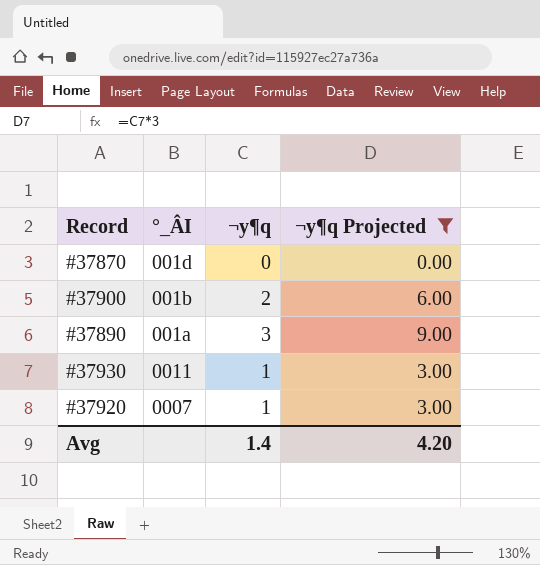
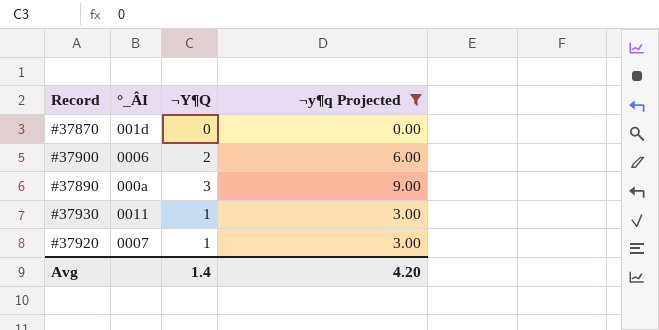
column name: ¬y¶q -> ¬Y¶Q
#37900 | °_ÂI: 001b -> 0006
#37890 | °_ÂI: 001a -> 000a

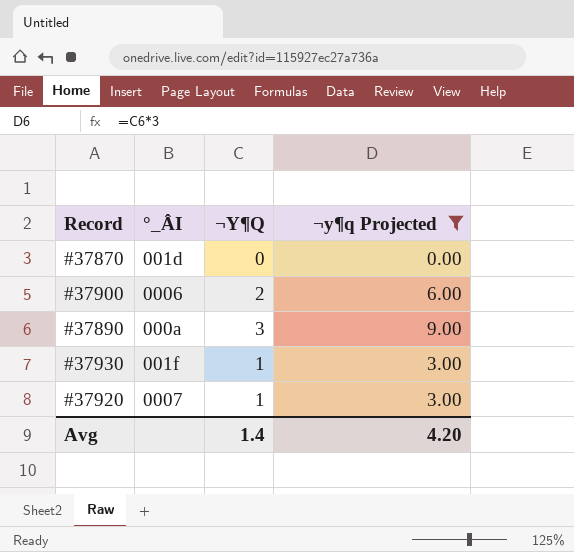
#37930 | °_ÂI: 0011 -> 001f

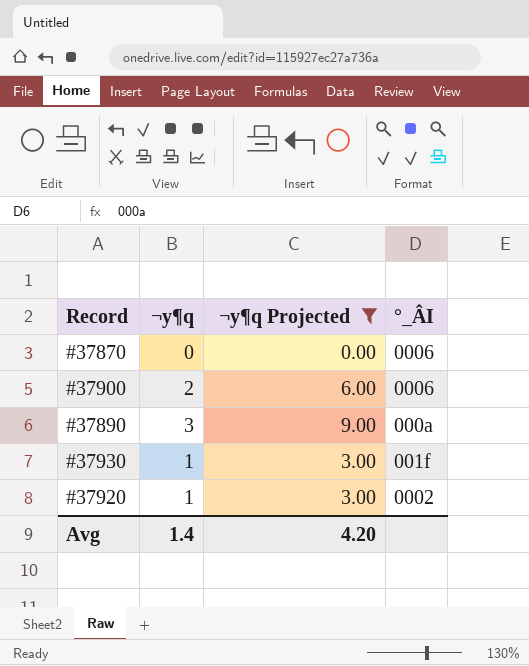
column name: ¬Y¶Q -> ¬y¶q
column °_ÂI | position: 2 -> 4
#37870 | °_ÂI: 001d -> 0006
#37920 | °_ÂI: 0007 -> 0002

